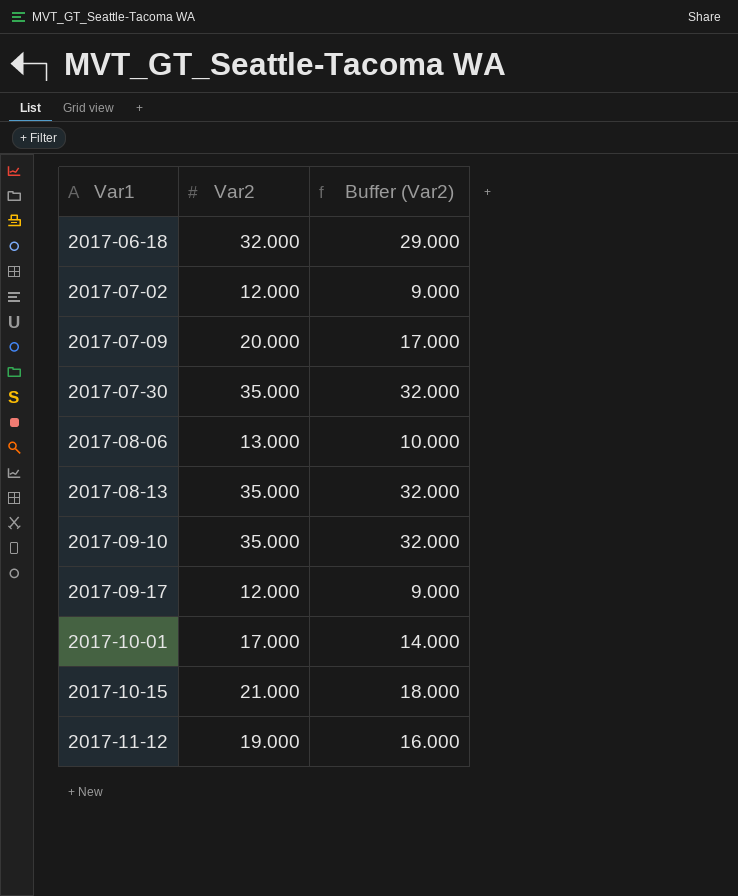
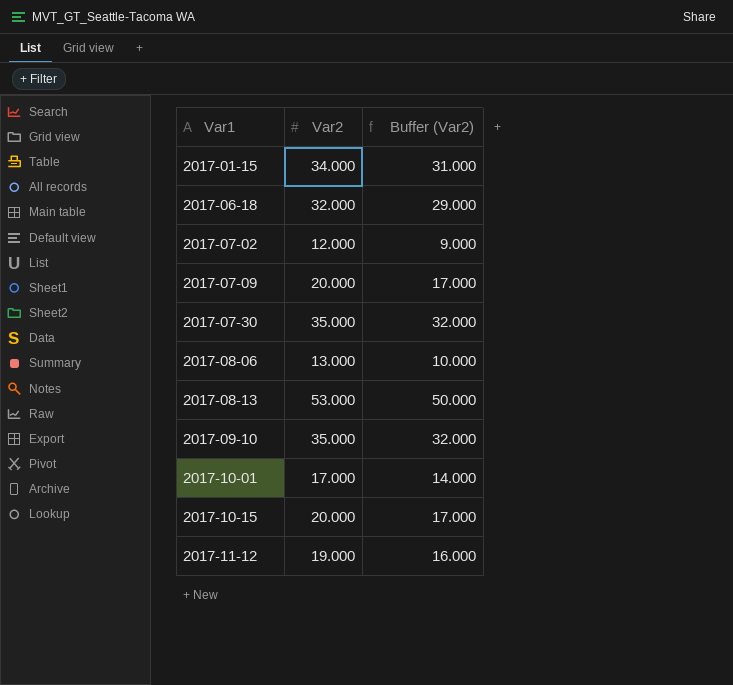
row 2017-09-17: 12.000 | 9.000 -> none
row 2017-01-15: none -> 34.000 | 31.000
2017-08-13 | Var2: 35.000 -> 53.000
2017-08-13 | Buffer (Var2): 32.000 -> 50.000
2017-10-15 | Var2: 21.000 -> 20.000
2017-10-15 | Buffer (Var2): 18.000 -> 17.000

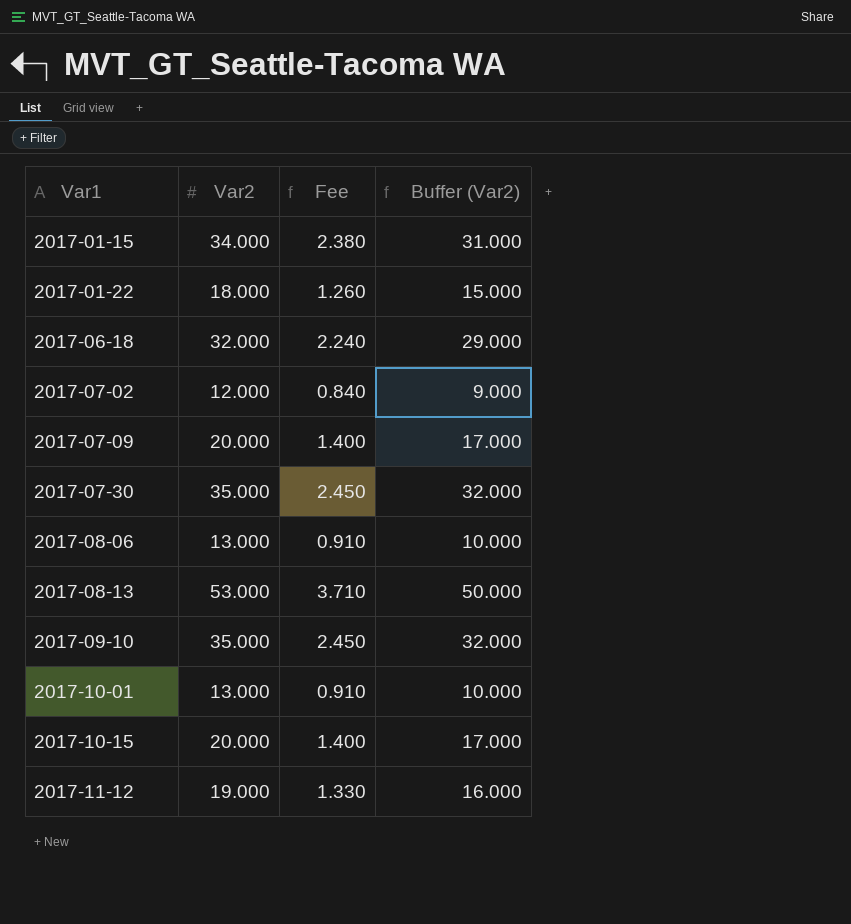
column Fee | formula: none -> [Var2] * 0.07
row 2017-01-22: none -> 18.000 | 1.260 | 15.000
2017-10-01 | Var2: 17.000 -> 13.000
2017-10-01 | Buffer (Var2): 14.000 -> 10.000

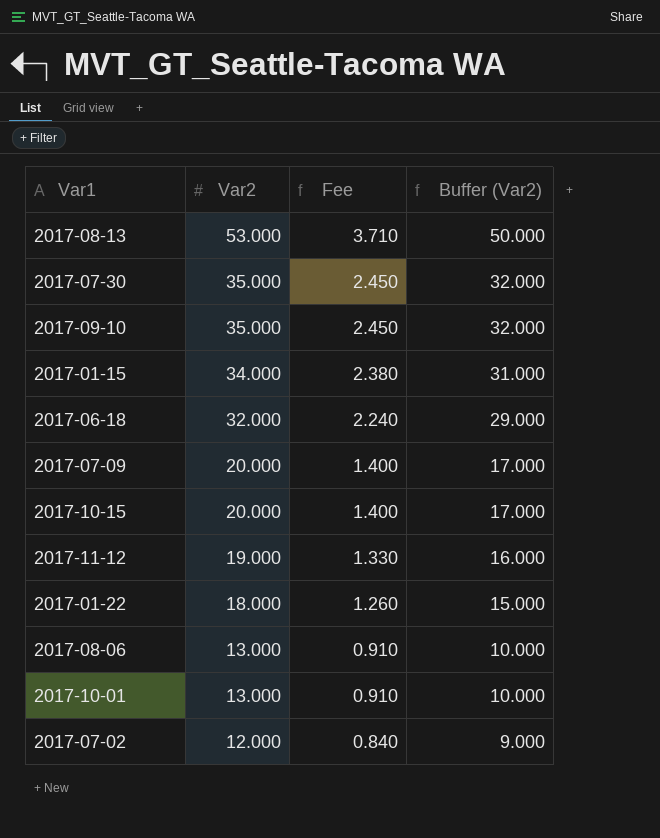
row order: Var1 ascending -> Var2 descending

